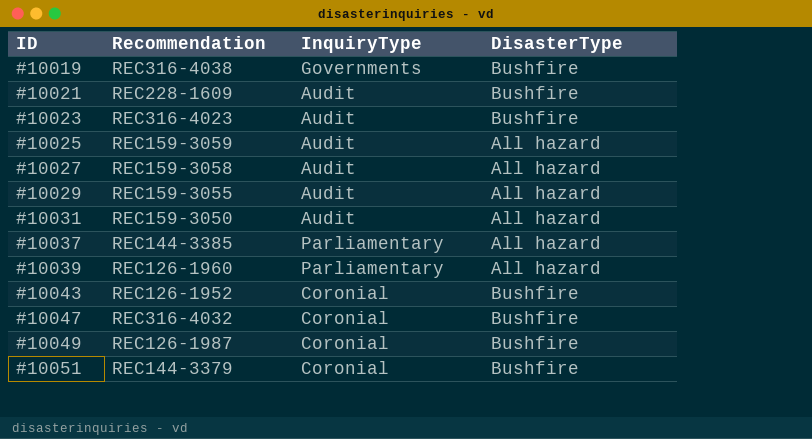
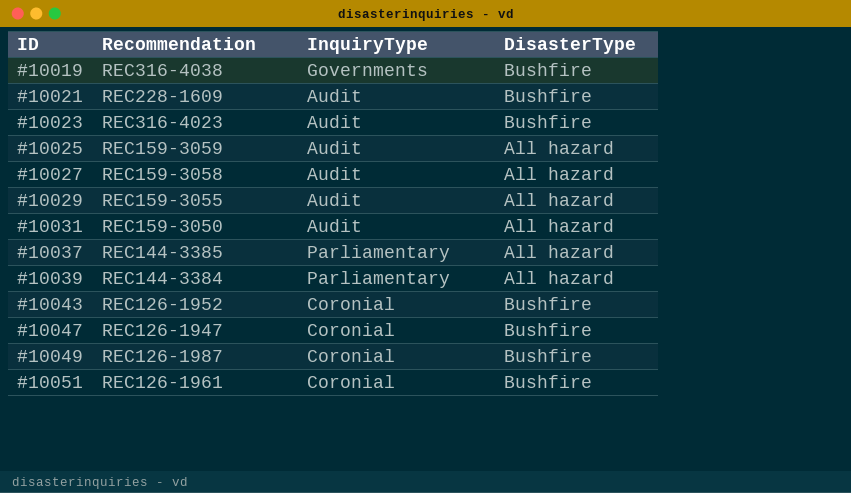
#10039 | Recommendation: REC126-1960 -> REC144-3384
#10047 | Recommendation: REC316-4032 -> REC126-1947
#10051 | Recommendation: REC144-3379 -> REC126-1961

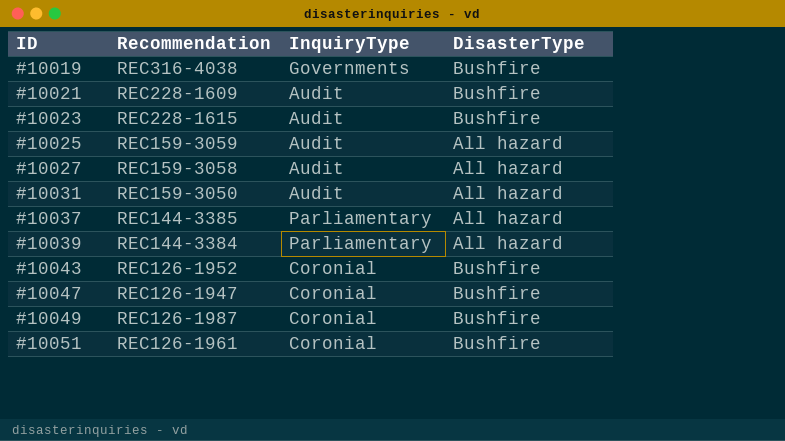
row #10029: REC159-3055 | Audit | All hazard -> none
#10023 | Recommendation: REC316-4023 -> REC228-1615

